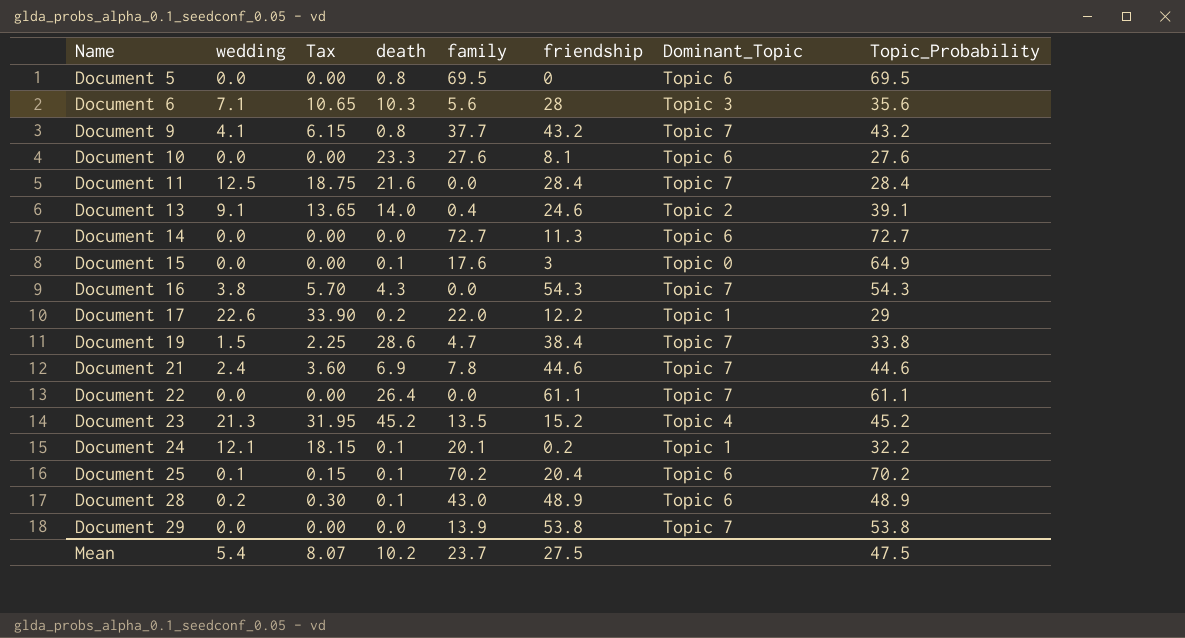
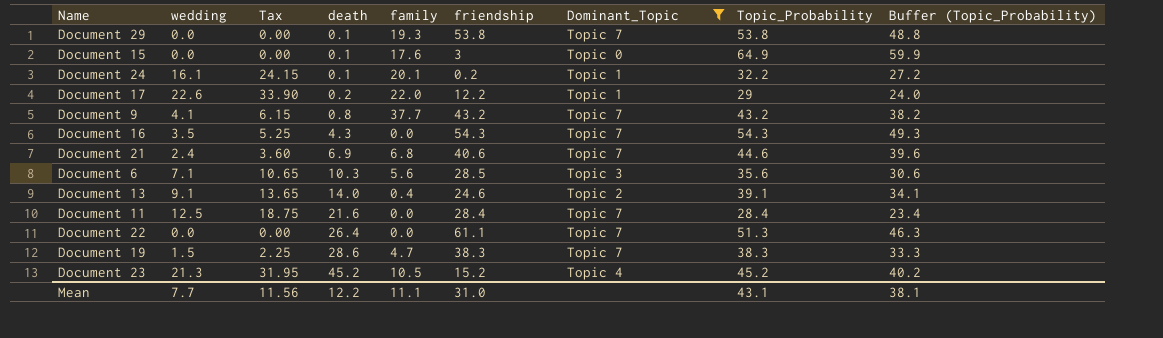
filter: none -> Dominant_Topic != Topic 6
row order: Name ascending -> death ascending
column Buffer (Topic_Probability) | formula: none -> [Topic_Probability] - 5
Document 29 | death: 0.0 -> 0.1
Document 29 | family: 13.9 -> 19.3
Document 24 | wedding: 12.1 -> 16.1
Document 24 | Tax: 18.15 -> 24.15
Document 16 | wedding: 3.8 -> 3.5
Document 16 | Tax: 5.70 -> 5.25
Document 21 | family: 7.8 -> 6.8
Document 21 | friendship: 44.6 -> 40.6
Document 6 | friendship: 28 -> 28.5
Document 22 | Topic_Probability: 61.1 -> 51.3
Document 19 | friendship: 38.4 -> 38.3
Document 19 | Topic_Probability: 33.8 -> 38.3
Document 23 | family: 13.5 -> 10.5
Mean | wedding: 5.4 -> 7.7
Mean | Tax: 8.07 -> 11.56
Mean | death: 10.2 -> 12.2
Mean | family: 23.7 -> 11.1
Mean | friendship: 27.5 -> 31.0
Mean | Topic_Probability: 47.5 -> 43.1

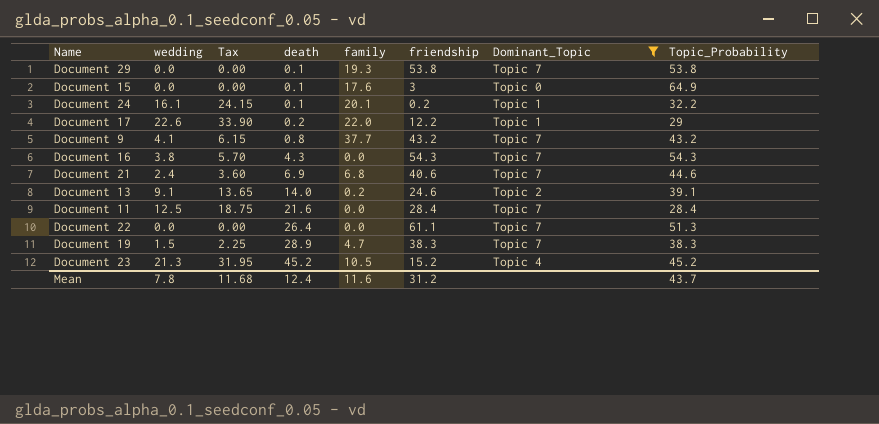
column Buffer (Topic_Probability) | formula: [Topic_Probability] - 5 -> none
row Document 6: 7.1 | 10.65 | 10.3 | 5.6 | 28.5 | Topic 3 | 35.6 | 30.6 -> none
Document 16 | wedding: 3.5 -> 3.8
Document 16 | Tax: 5.25 -> 5.70
Document 13 | family: 0.4 -> 0.2
Document 19 | death: 28.6 -> 28.9
Mean | wedding: 7.7 -> 7.8
Mean | Tax: 11.56 -> 11.68
Mean | death: 12.2 -> 12.4
Mean | family: 11.1 -> 11.6
Mean | friendship: 31.0 -> 31.2
Mean | Topic_Probability: 43.1 -> 43.7

